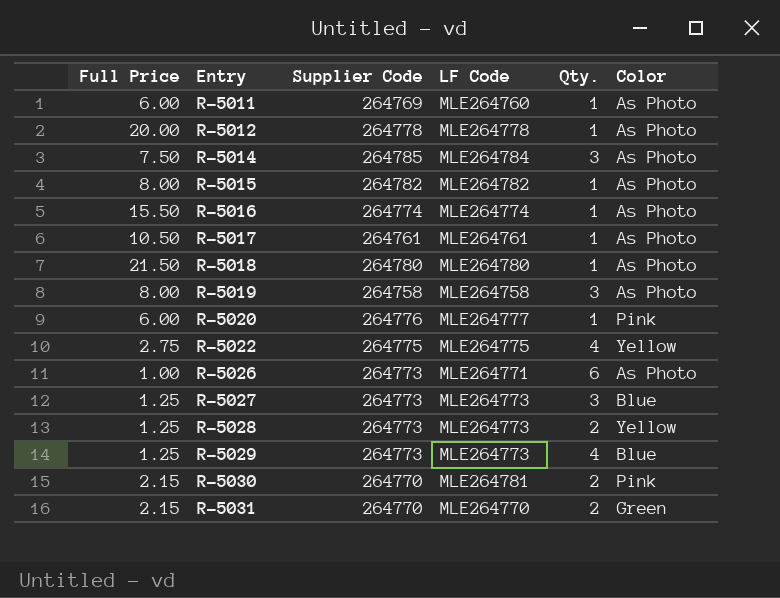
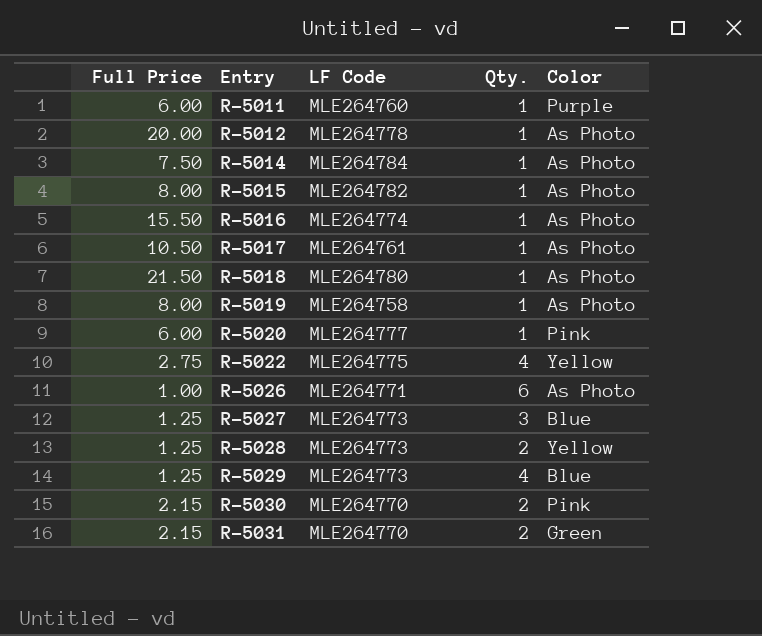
column Supplier Code | position: 3 -> none
R-5011 | Color: As Photo -> Purple
R-5014 | Qty.: 3 -> 1
R-5019 | Qty.: 3 -> 1
R-5030 | LF Code: MLE264781 -> MLE264770

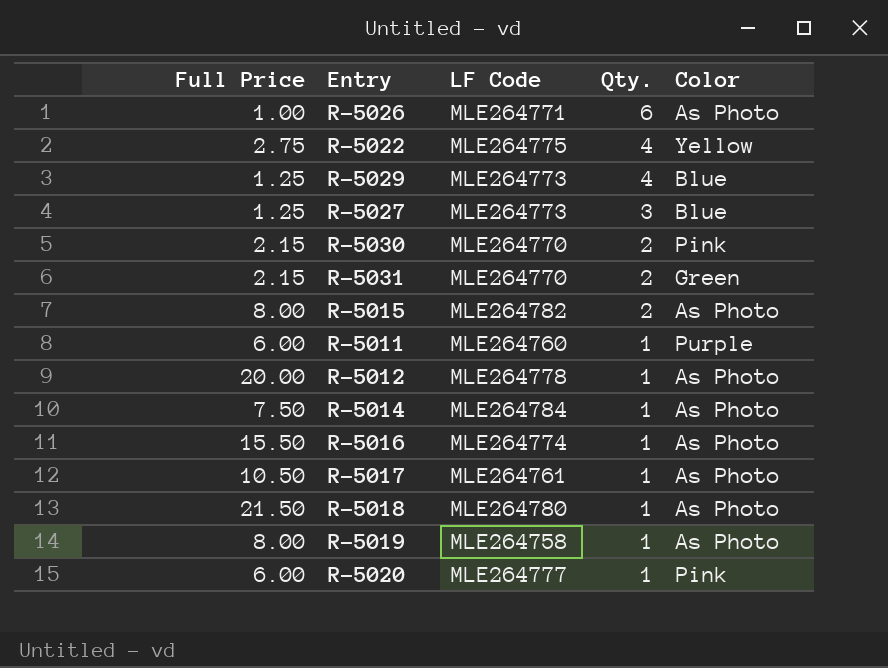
row order: Entry ascending -> Qty. descending
row R-5028: 1.25 | MLE264773 | 2 | Yellow -> none
R-5015 | Qty.: 1 -> 2

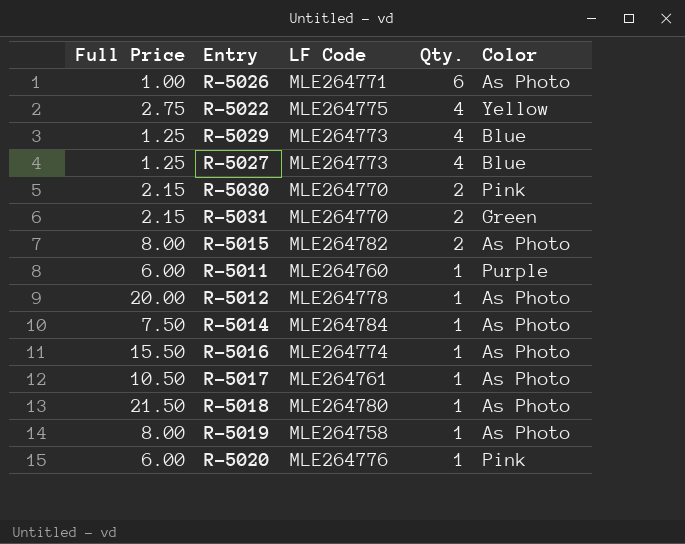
R-5027 | Qty.: 3 -> 4
R-5020 | LF Code: MLE264777 -> MLE264776

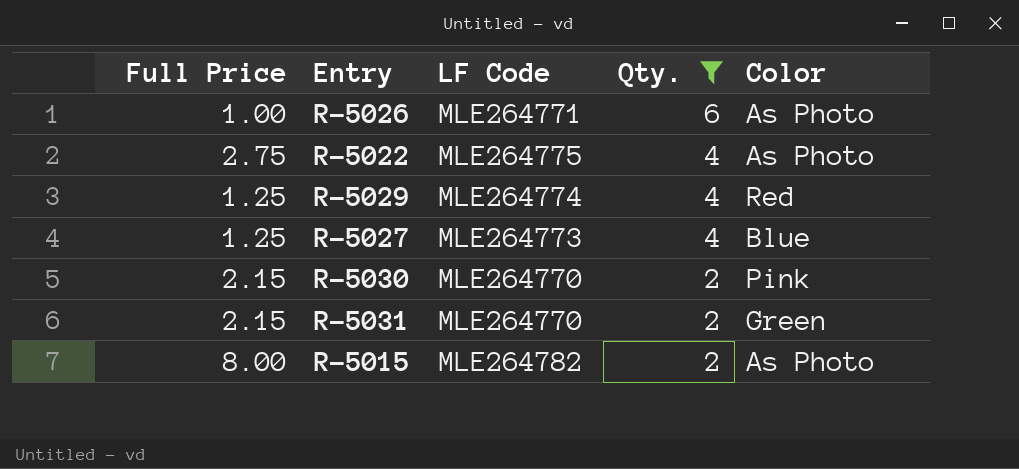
filter: none -> Qty. != 1
R-5022 | Color: Yellow -> As Photo
R-5029 | LF Code: MLE264773 -> MLE264774
R-5029 | Color: Blue -> Red

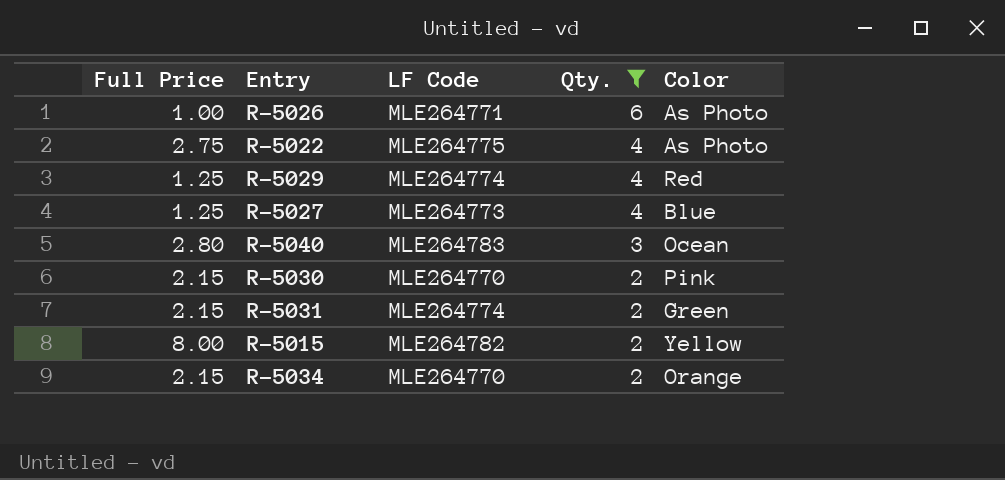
row R-5040: none -> 2.80 | MLE264783 | 3 | Ocean
R-5031 | LF Code: MLE264770 -> MLE264774
R-5015 | Color: As Photo -> Yellow
row R-5034: none -> 2.15 | MLE264770 | 2 | Orange

